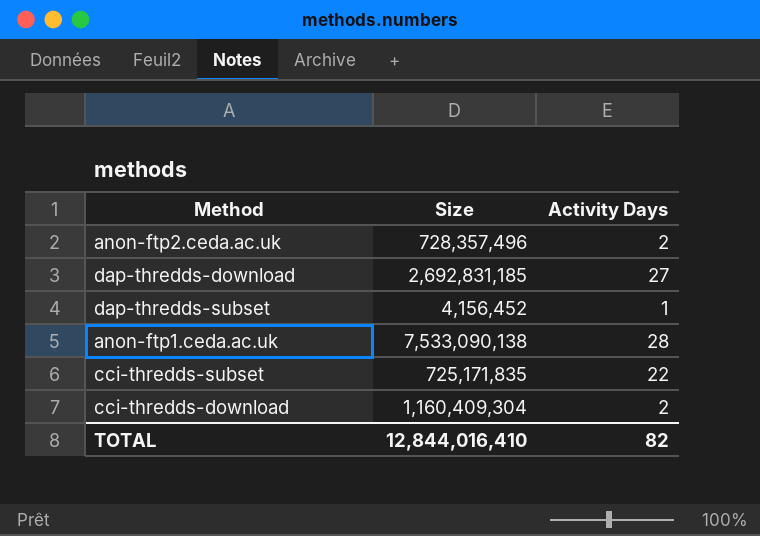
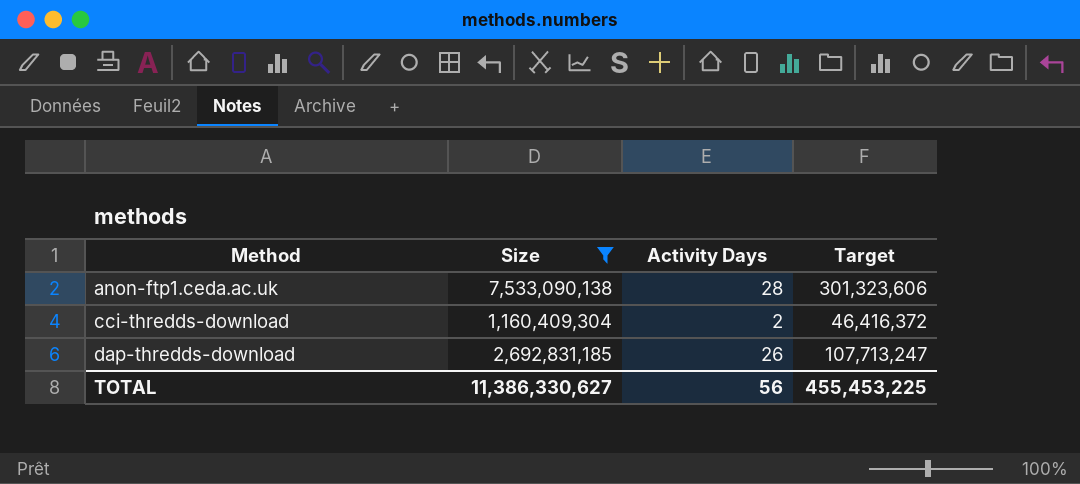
filter: none -> Size >= 1,160,409,304
row order: none -> Method ascending
column Target | formula: none -> [Size] * 0.04
dap-thredds-download | Activity Days: 27 -> 26
TOTAL | Size: 12,844,016,410 -> 11,386,330,627
TOTAL | Activity Days: 82 -> 56

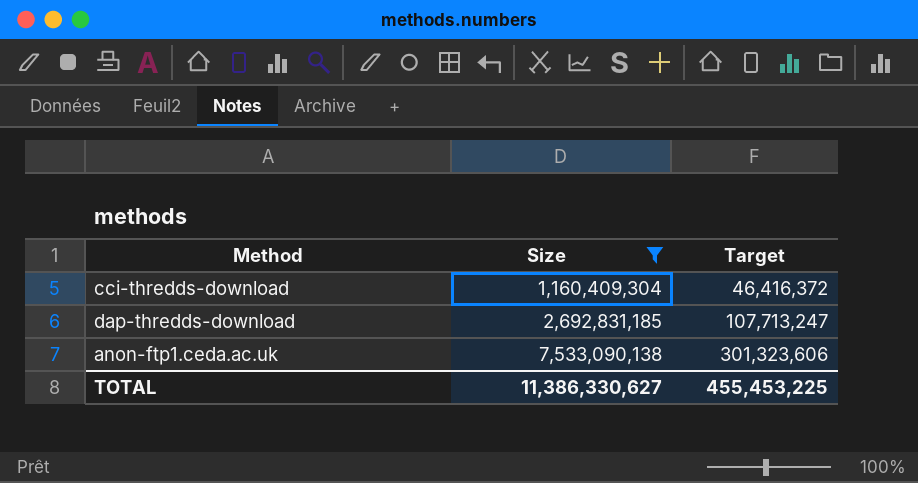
row order: Method ascending -> Size ascending
column Activity Days | position: 3 -> none

